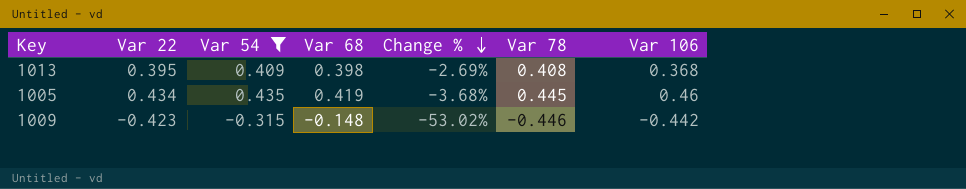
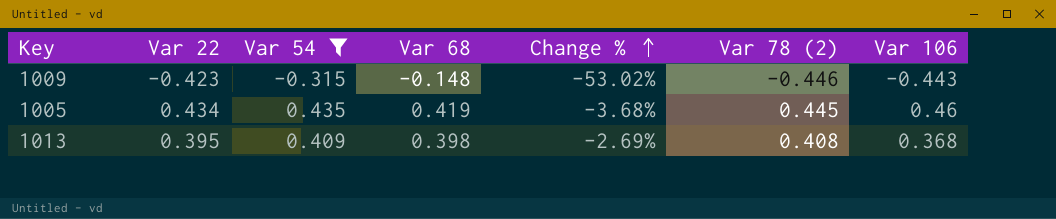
row order: Change % descending -> Change % ascending
column name: Var 78 -> Var 78 (2)
1009 | Var 106: -0.442 -> -0.443

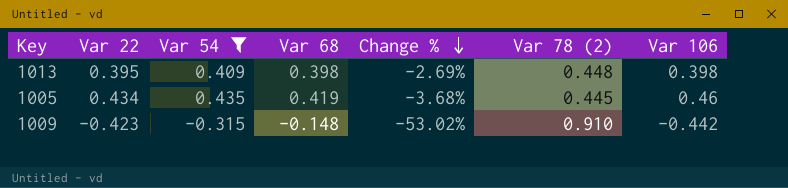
row order: Change % ascending -> Change % descending
1013 | Var 78 (2): 0.408 -> 0.448
1013 | Var 106: 0.368 -> 0.398
1009 | Var 78 (2): -0.446 -> 0.910
1009 | Var 106: -0.443 -> -0.442

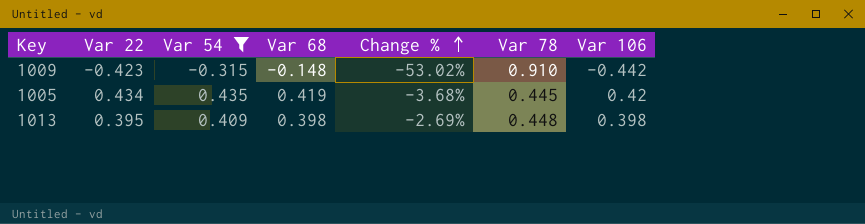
row order: Change % descending -> Change % ascending
column name: Var 78 (2) -> Var 78
1005 | Var 106: 0.46 -> 0.42

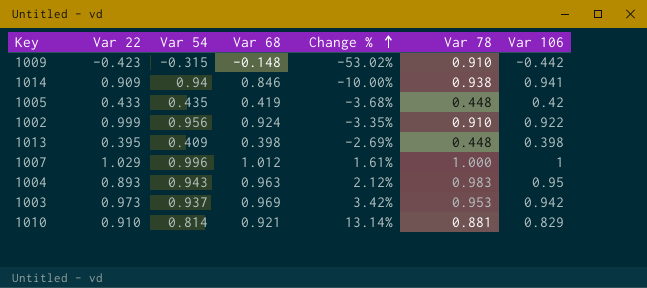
filter: Var 54 <= 0.435 -> none
1005 | Var 22: 0.434 -> 0.433
1005 | Var 78: 0.445 -> 0.448

